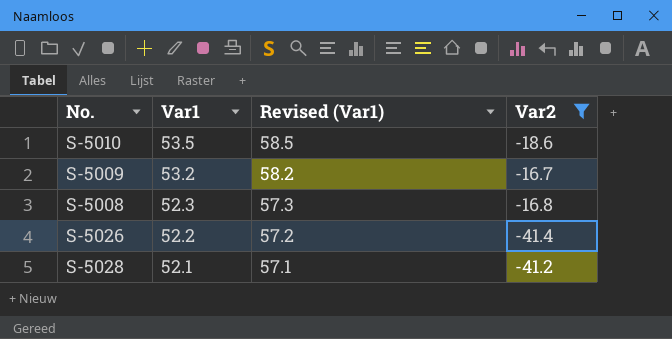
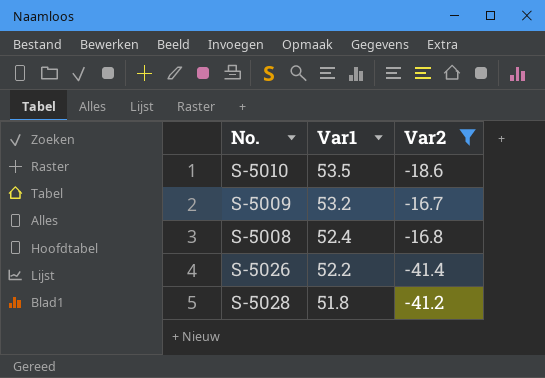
column Revised (Var1) | formula: [Var1] + 5 -> none
S-5008 | Var1: 52.3 -> 52.4
S-5028 | Var1: 52.1 -> 51.8

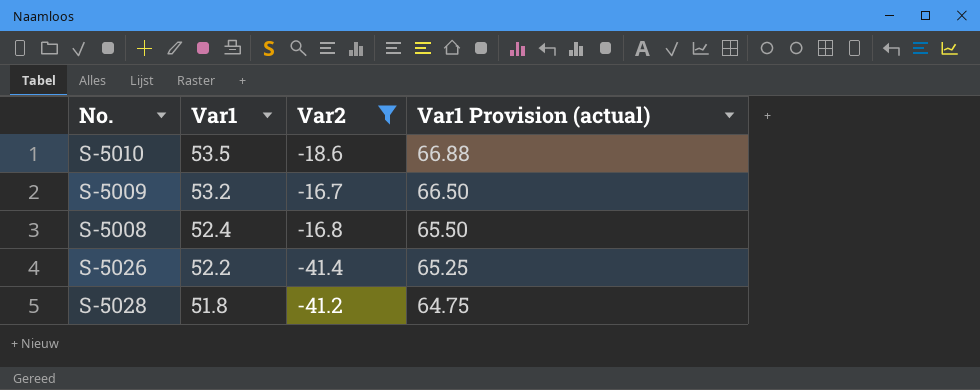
column Var1 Provision (actual) | formula: none -> [Var1] * 1.25

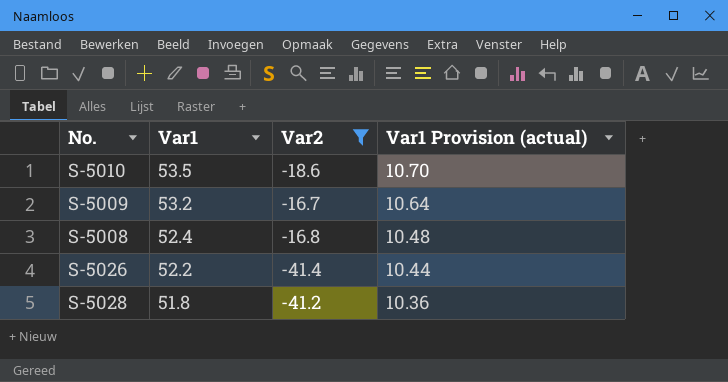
column Var1 Provision (actual) | formula: [Var1] * 1.25 -> [Var1] * 0.2

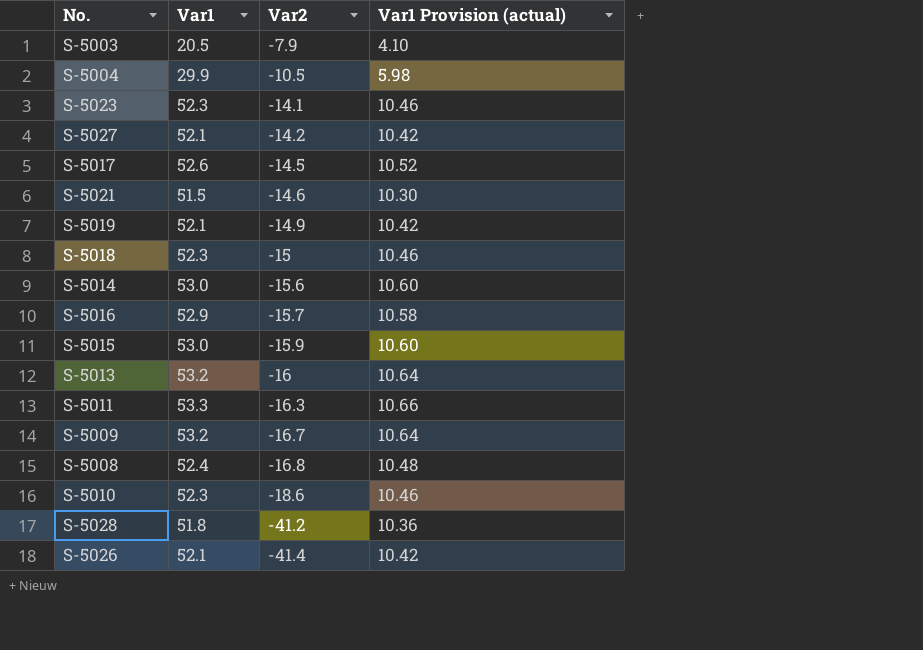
filter: Var2 <= -16.7 -> none
row order: Var1 descending -> Var2 descending
S-5010 | Var1: 53.5 -> 52.3
S-5010 | Var1 Provision (actual): 10.70 -> 10.46
S-5026 | Var1: 52.2 -> 52.1
S-5026 | Var1 Provision (actual): 10.44 -> 10.42

